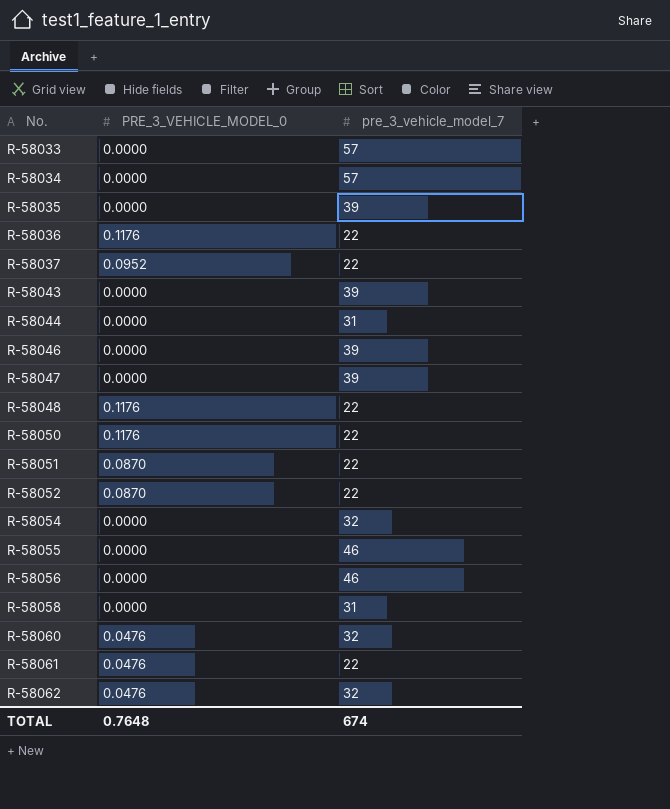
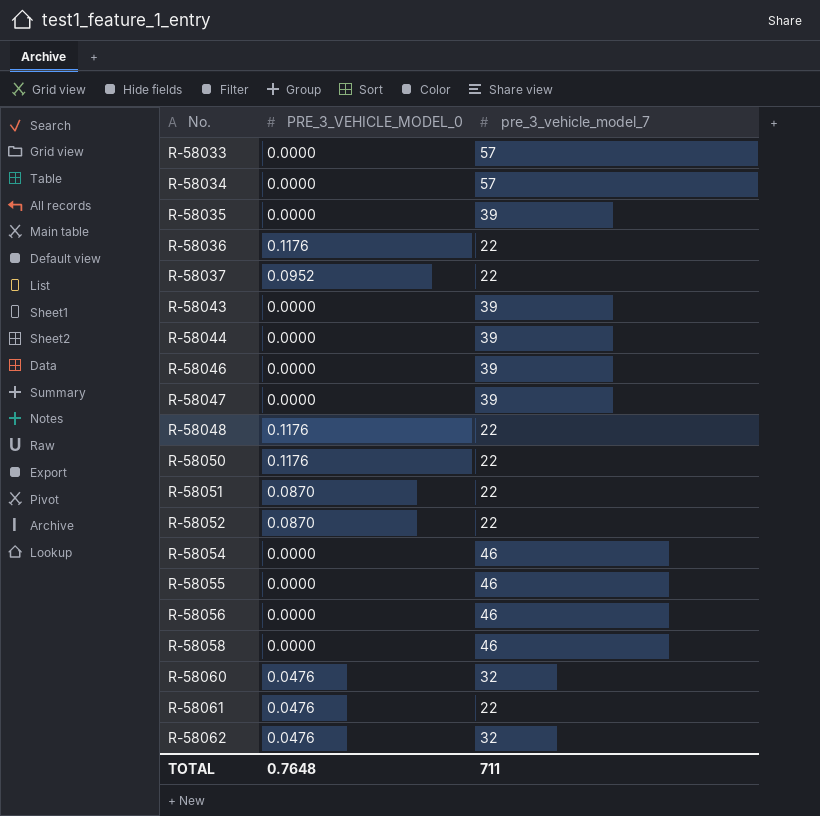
R-58044 | pre_3_vehicle_model_7: 31 -> 39
R-58054 | pre_3_vehicle_model_7: 32 -> 46
R-58058 | pre_3_vehicle_model_7: 31 -> 46
TOTAL | pre_3_vehicle_model_7: 674 -> 711

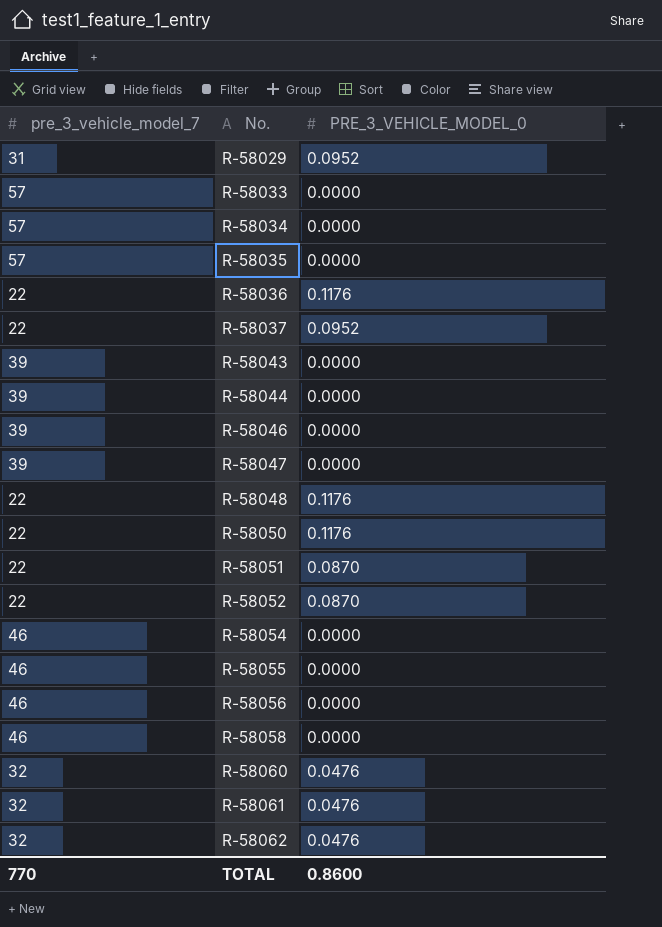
column pre_3_vehicle_model_7 | position: 3 -> 1
row R-58029: none -> 31 | 0.0952
R-58035 | pre_3_vehicle_model_7: 39 -> 57
R-58061 | pre_3_vehicle_model_7: 22 -> 32
TOTAL | pre_3_vehicle_model_7: 711 -> 770
TOTAL | PRE_3_VEHICLE_MODEL_0: 0.7648 -> 0.8600

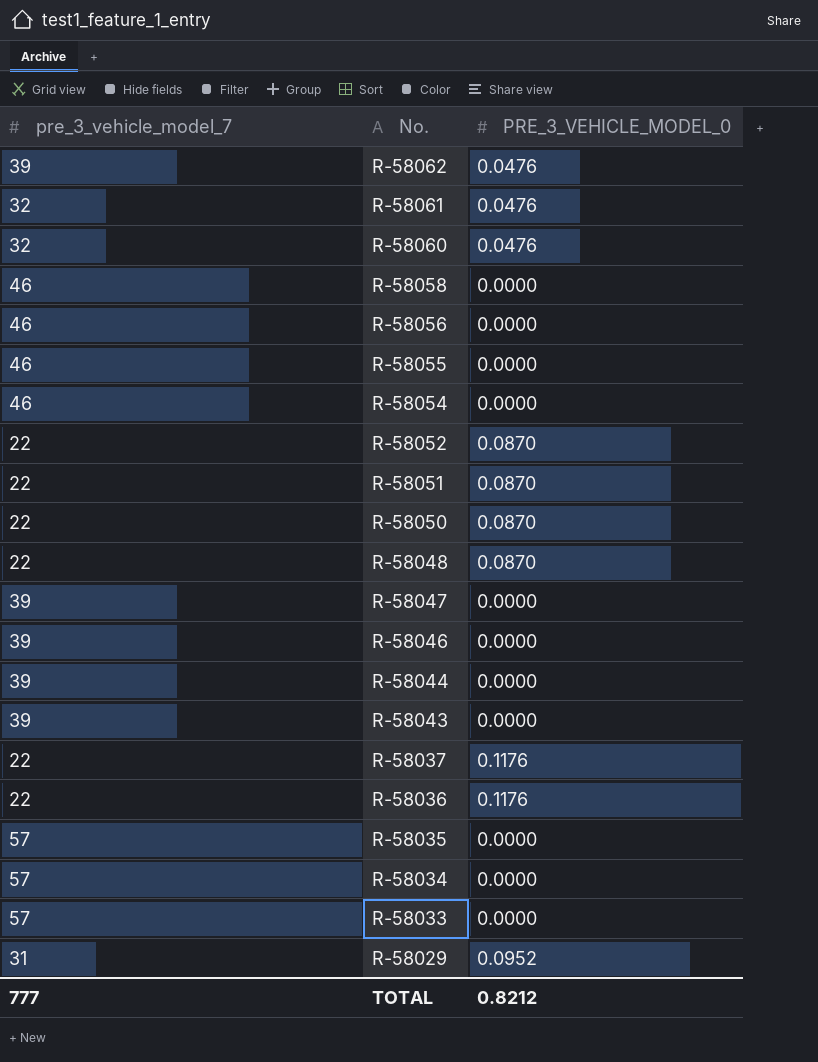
row order: No. ascending -> No. descending
R-58062 | pre_3_vehicle_model_7: 32 -> 39
R-58050 | PRE_3_VEHICLE_MODEL_0: 0.1176 -> 0.0870
R-58048 | PRE_3_VEHICLE_MODEL_0: 0.1176 -> 0.0870
R-58037 | PRE_3_VEHICLE_MODEL_0: 0.0952 -> 0.1176
TOTAL | pre_3_vehicle_model_7: 770 -> 777
TOTAL | PRE_3_VEHICLE_MODEL_0: 0.8600 -> 0.8212

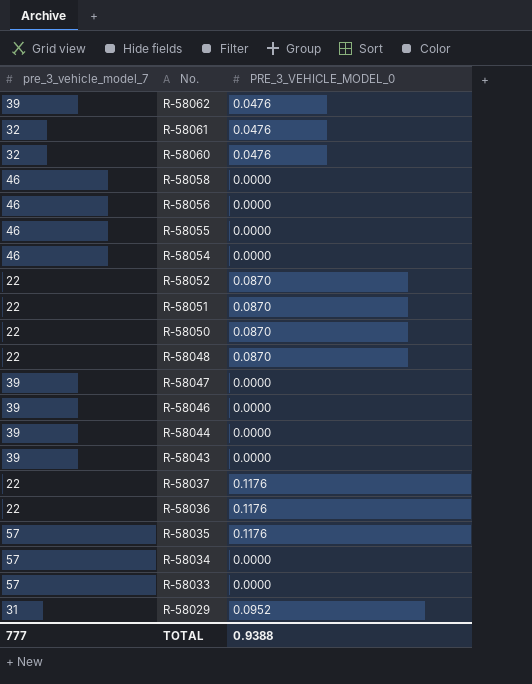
R-58035 | PRE_3_VEHICLE_MODEL_0: 0.0000 -> 0.1176
TOTAL | PRE_3_VEHICLE_MODEL_0: 0.8212 -> 0.9388

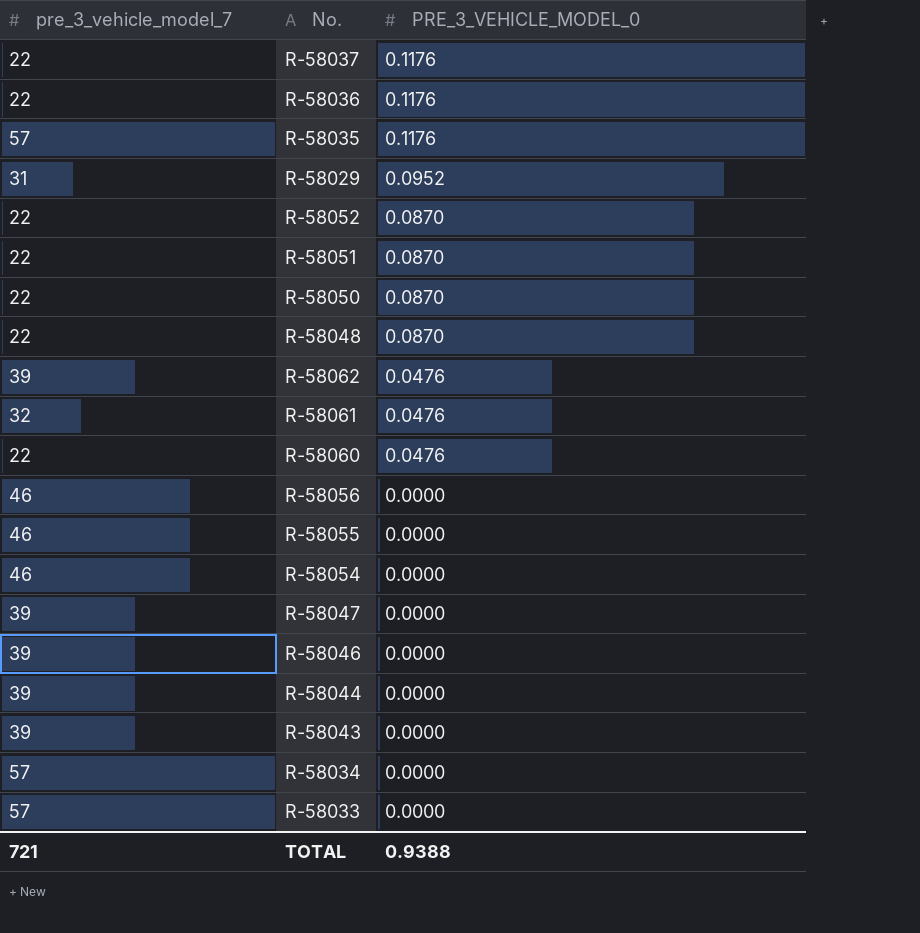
row order: No. descending -> PRE_3_VEHICLE_MODEL_0 descending
row R-58058: 46 | 0.0000 -> none
R-58060 | pre_3_vehicle_model_7: 32 -> 22
TOTAL | pre_3_vehicle_model_7: 777 -> 721

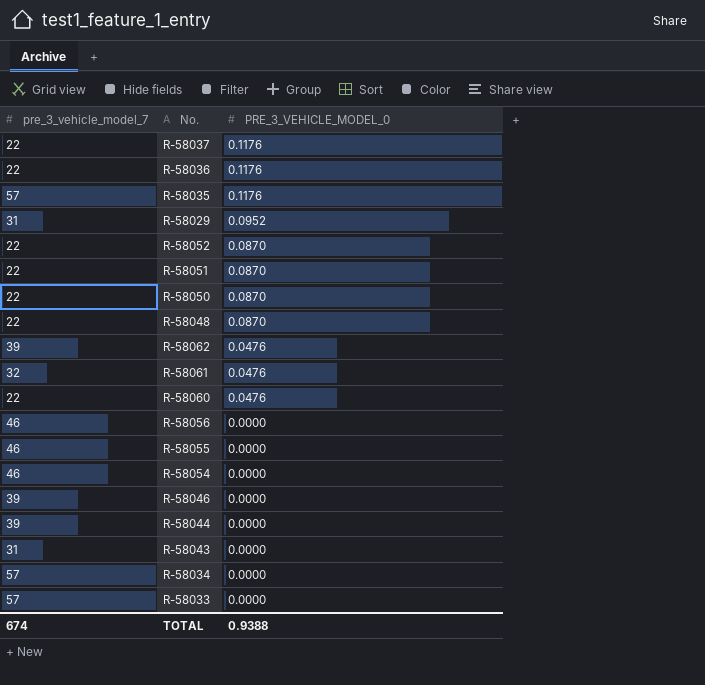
row R-58047: 39 | 0.0000 -> none
R-58043 | pre_3_vehicle_model_7: 39 -> 31
TOTAL | pre_3_vehicle_model_7: 721 -> 674

